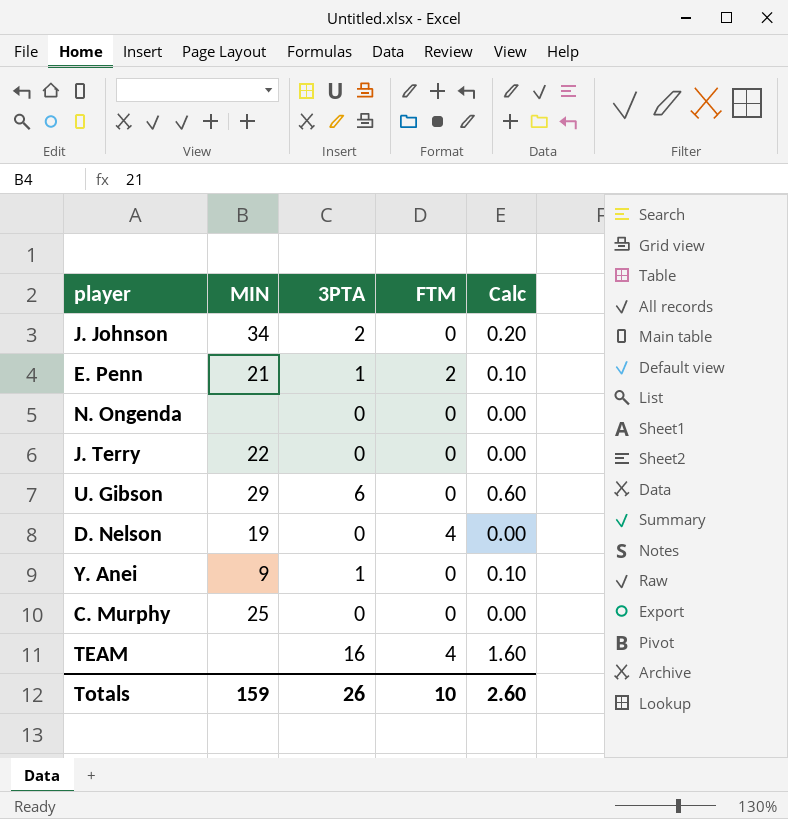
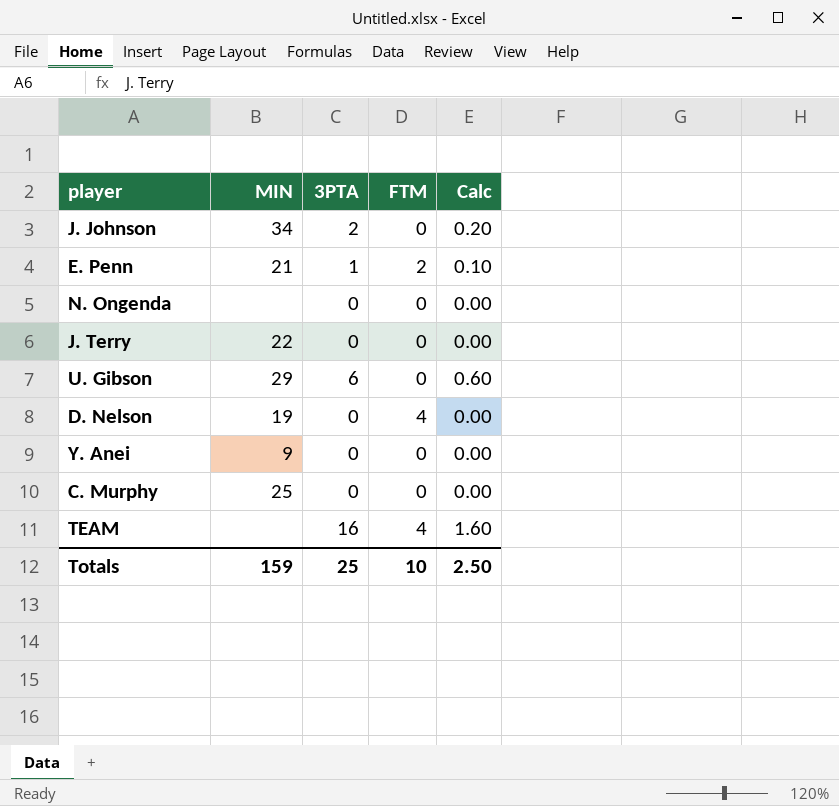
Y. Anei | 3PTA: 1 -> 0
Y. Anei | Calc: 0.10 -> 0.00
Totals | 3PTA: 26 -> 25
Totals | Calc: 2.60 -> 2.50

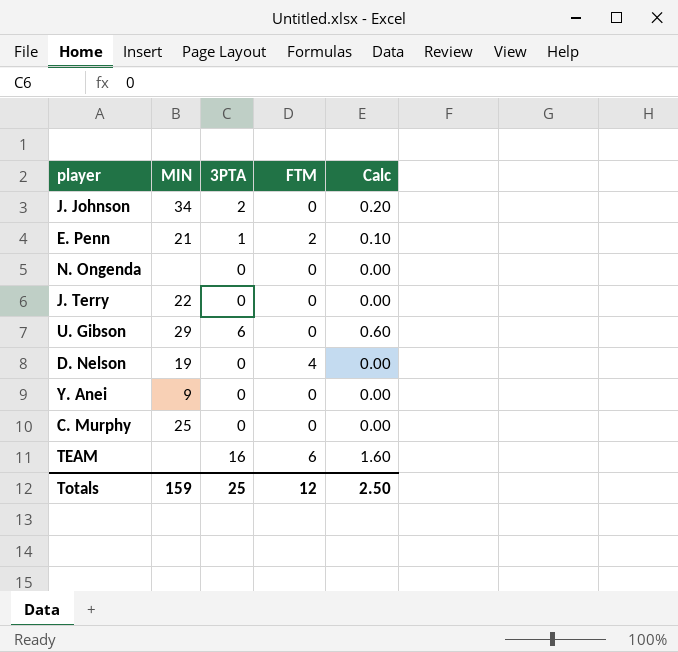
TEAM | FTM: 4 -> 6
Totals | FTM: 10 -> 12

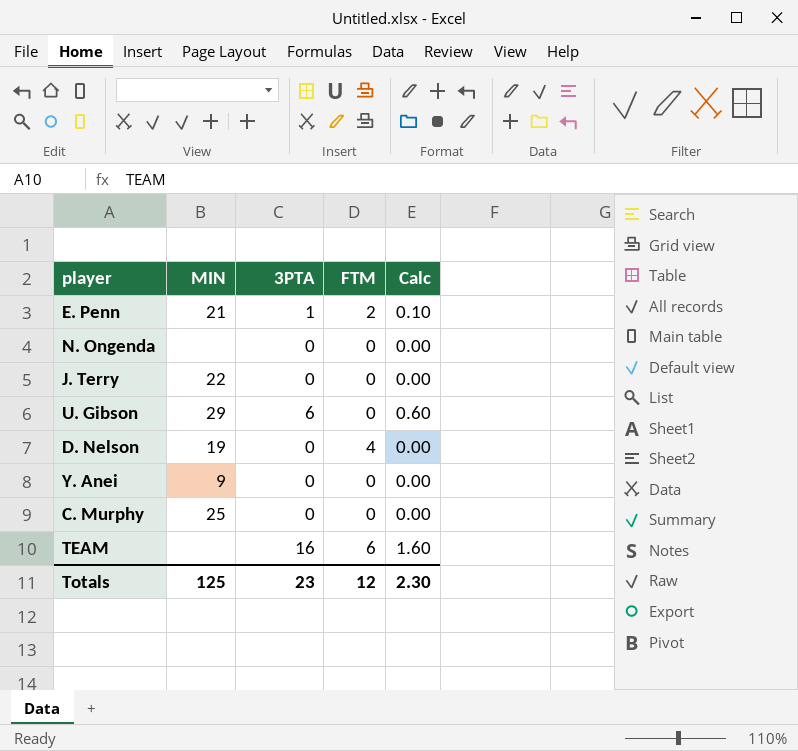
row J. Johnson: 34 | 2 | 0 | 0.20 -> none
Totals | MIN: 159 -> 125
Totals | 3PTA: 25 -> 23
Totals | Calc: 2.50 -> 2.30

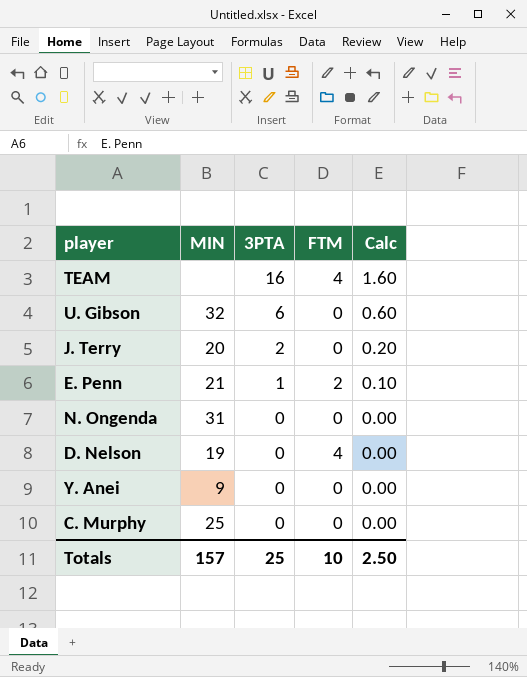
row order: none -> 3PTA descending
TEAM | FTM: 6 -> 4
U. Gibson | MIN: 29 -> 32
J. Terry | MIN: 22 -> 20
J. Terry | 3PTA: 0 -> 2
J. Terry | Calc: 0.00 -> 0.20
N. Ongenda | MIN: none -> 31
Totals | MIN: 125 -> 157
Totals | 3PTA: 23 -> 25
Totals | FTM: 12 -> 10
Totals | Calc: 2.30 -> 2.50

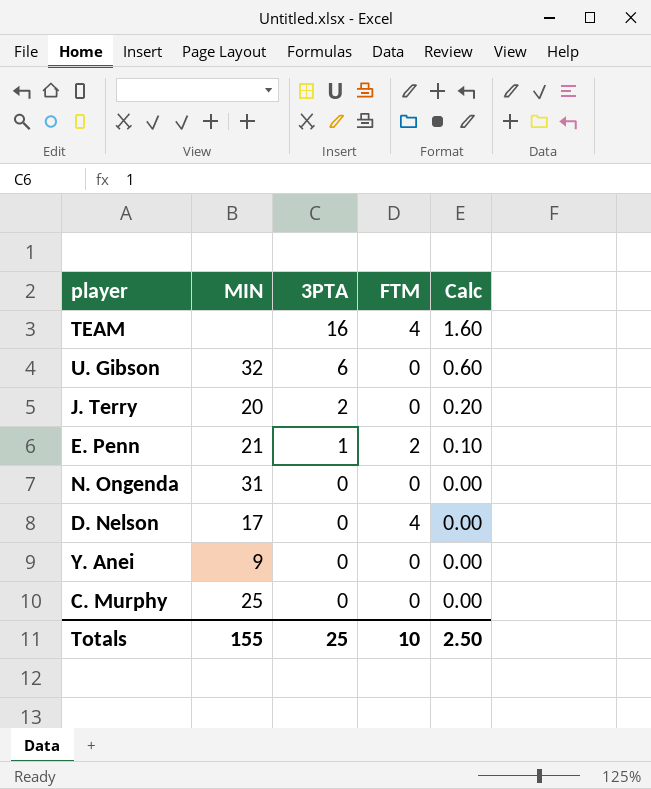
D. Nelson | MIN: 19 -> 17
Totals | MIN: 157 -> 155

